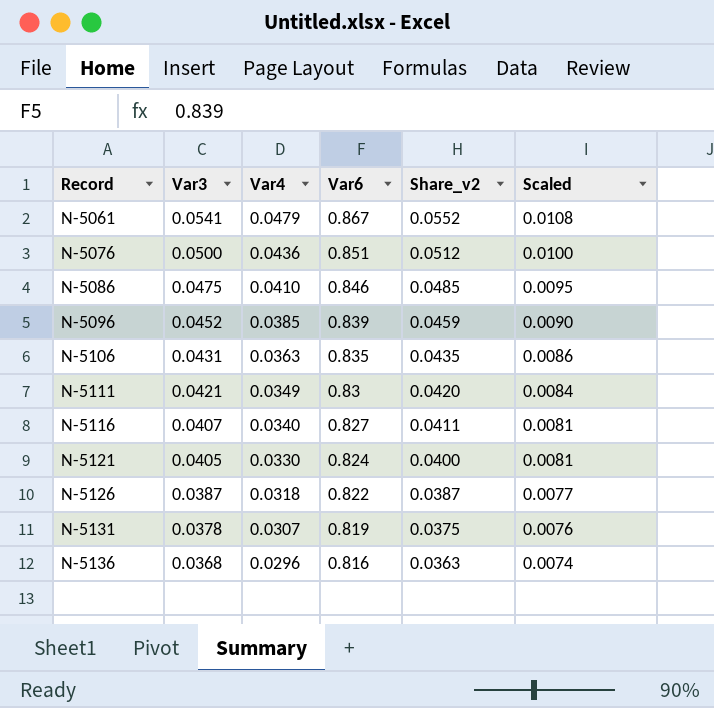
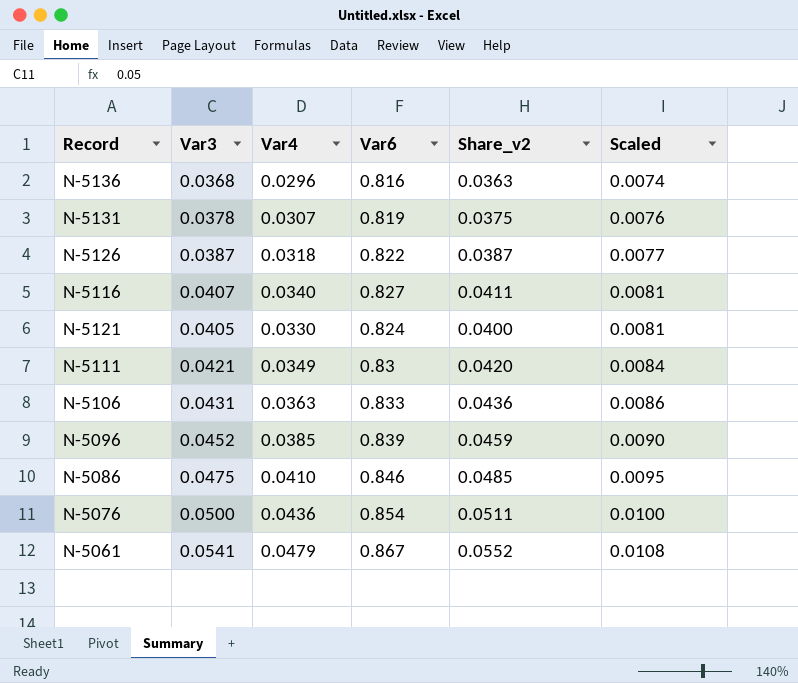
row order: Record ascending -> Scaled ascending
N-5106 | Var6: 0.835 -> 0.833
N-5106 | Share_v2: 0.0435 -> 0.0436
N-5076 | Var6: 0.851 -> 0.854
N-5076 | Share_v2: 0.0512 -> 0.0511

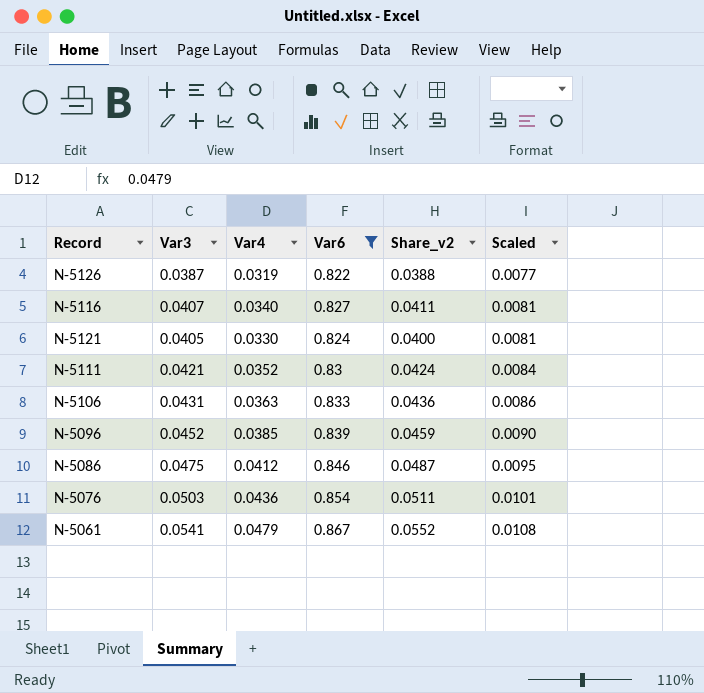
filter: none -> Var6 >= 0.822
N-5126 | Var4: 0.0318 -> 0.0319
N-5126 | Share_v2: 0.0387 -> 0.0388
N-5111 | Var4: 0.0349 -> 0.0352
N-5111 | Share_v2: 0.0420 -> 0.0424
N-5086 | Var4: 0.0410 -> 0.0412
N-5086 | Share_v2: 0.0485 -> 0.0487
N-5076 | Var3: 0.0500 -> 0.0503
N-5076 | Scaled: 0.0100 -> 0.0101

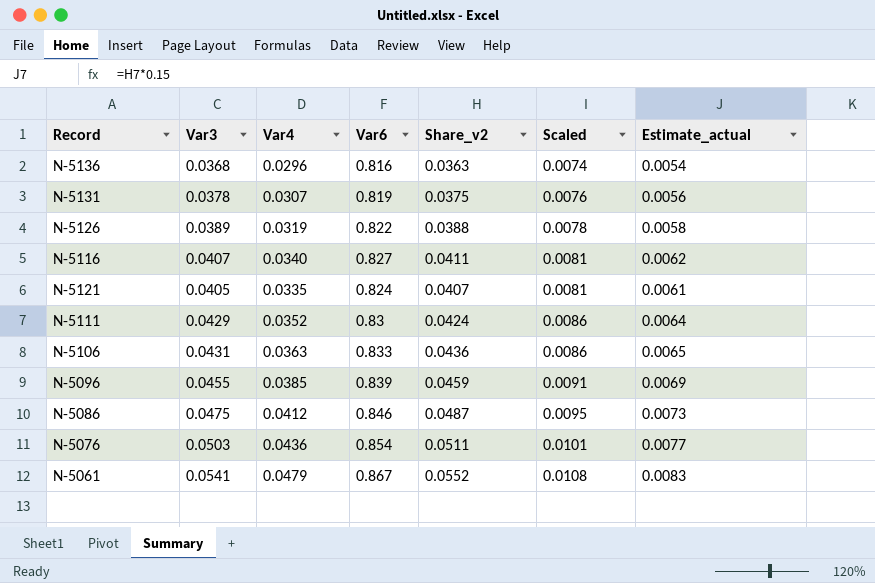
filter: Var6 >= 0.822 -> none
column Estimate_actual | formula: none -> [Share_v2] * 0.15
N-5126 | Var3: 0.0387 -> 0.0389
N-5126 | Scaled: 0.0077 -> 0.0078
N-5121 | Var4: 0.0330 -> 0.0335
N-5121 | Share_v2: 0.0400 -> 0.0407
N-5111 | Var3: 0.0421 -> 0.0429
N-5111 | Scaled: 0.0084 -> 0.0086
N-5096 | Var3: 0.0452 -> 0.0455
N-5096 | Scaled: 0.0090 -> 0.0091

